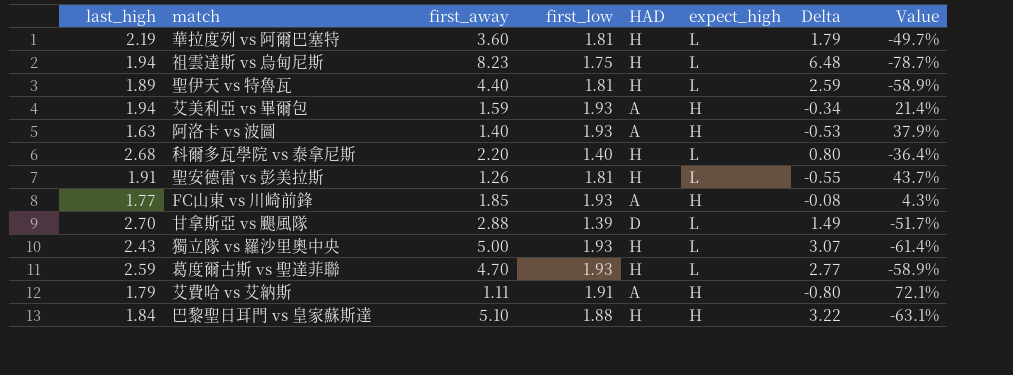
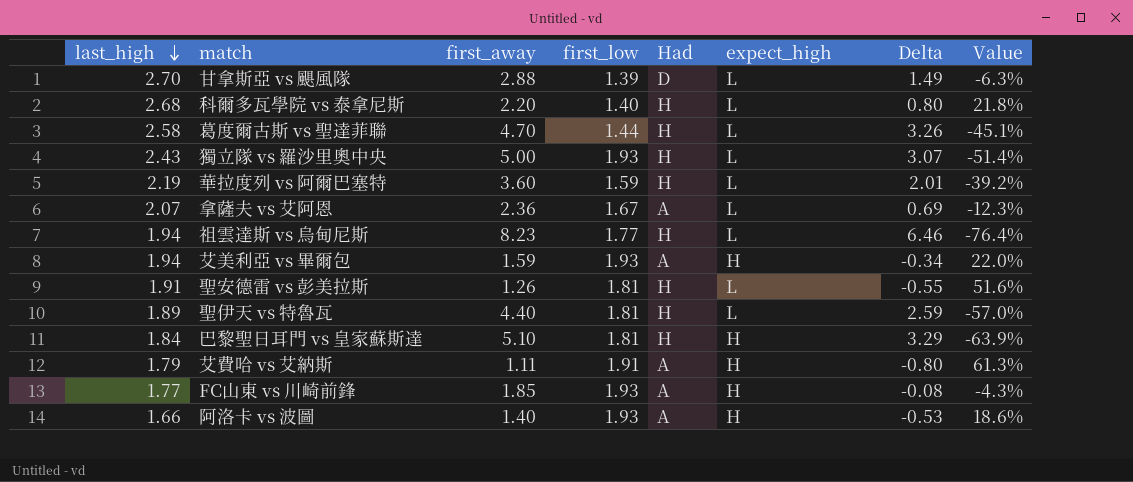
row order: none -> last_high descending
column name: HAD -> Had
column Value | formula: ([first_low] - [first_away]) / [first_away] -> ([last_high] - [first_away]) / [first_away]
葛度爾古斯 vs 聖達菲聯 | last_high: 2.59 -> 2.58
葛度爾古斯 vs 聖達菲聯 | first_low: 1.93 -> 1.44
葛度爾古斯 vs 聖達菲聯 | Delta: 2.77 -> 3.26
華拉度列 vs 阿爾巴塞特 | first_low: 1.81 -> 1.59
華拉度列 vs 阿爾巴塞特 | Delta: 1.79 -> 2.01
row 拿薩夫 vs 艾阿恩: none -> 2.07 | 2.36 | 1.67 | A | L | 0.69 | -12.3%
祖雲達斯 vs 烏甸尼斯 | first_low: 1.75 -> 1.77
祖雲達斯 vs 烏甸尼斯 | Delta: 6.48 -> 6.46
巴黎聖日耳門 vs 皇家蘇斯達 | first_low: 1.88 -> 1.81
巴黎聖日耳門 vs 皇家蘇斯達 | Delta: 3.22 -> 3.29
阿洛卡 vs 波圖 | last_high: 1.63 -> 1.66

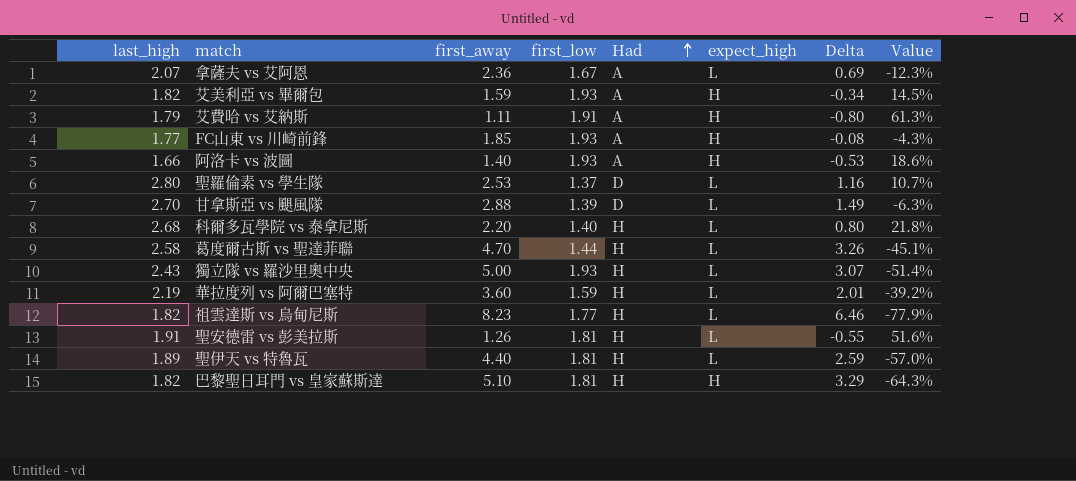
row order: last_high descending -> Had ascending
艾美利亞 vs 畢爾包 | last_high: 1.94 -> 1.82
艾美利亞 vs 畢爾包 | Value: 22.0% -> 14.5%
row 聖羅倫素 vs 學生隊: none -> 2.80 | 2.53 | 1.37 | D | L | 1.16 | 10.7%
祖雲達斯 vs 烏甸尼斯 | last_high: 1.94 -> 1.82
祖雲達斯 vs 烏甸尼斯 | Value: -76.4% -> -77.9%
巴黎聖日耳門 vs 皇家蘇斯達 | last_high: 1.84 -> 1.82
巴黎聖日耳門 vs 皇家蘇斯達 | Value: -63.9% -> -64.3%

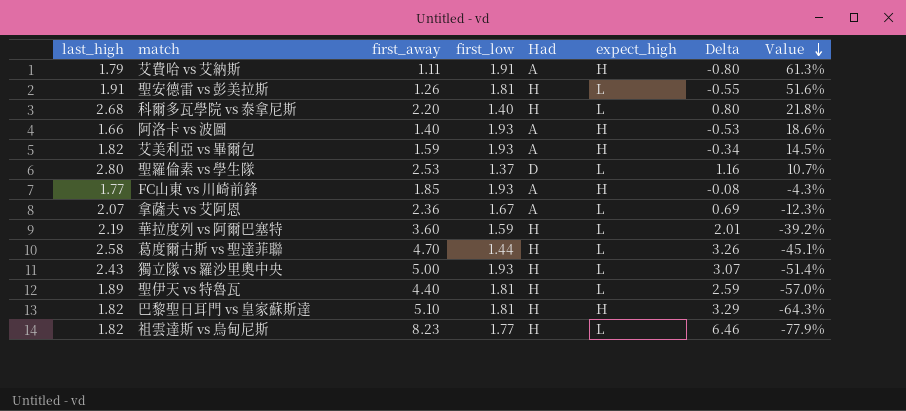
row order: Had ascending -> Value descending
row 甘拿斯亞 vs 颶風隊: 2.70 | 2.88 | 1.39 | D | L | 1.49 | -6.3% -> none

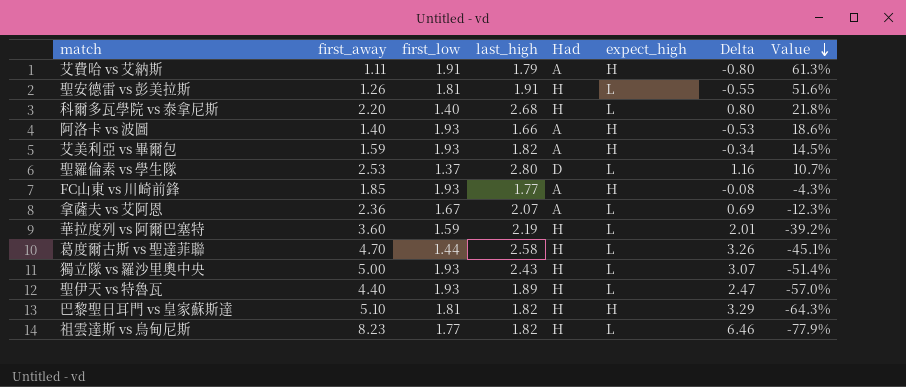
column last_high | position: 1 -> 4
聖伊天 vs 特魯瓦 | first_low: 1.81 -> 1.93
聖伊天 vs 特魯瓦 | Delta: 2.59 -> 2.47

